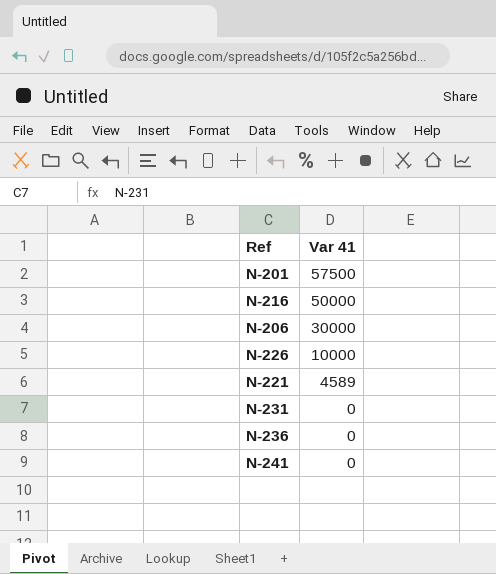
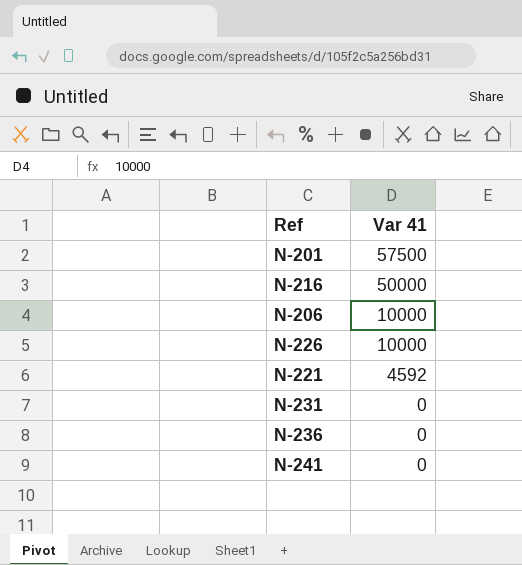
N-206 | Var 41: 30000 -> 10000
N-221 | Var 41: 4589 -> 4592

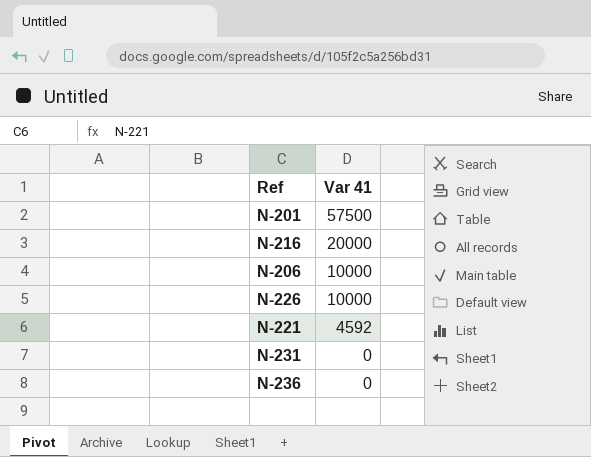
row N-241: 0 -> none
N-216 | Var 41: 50000 -> 20000

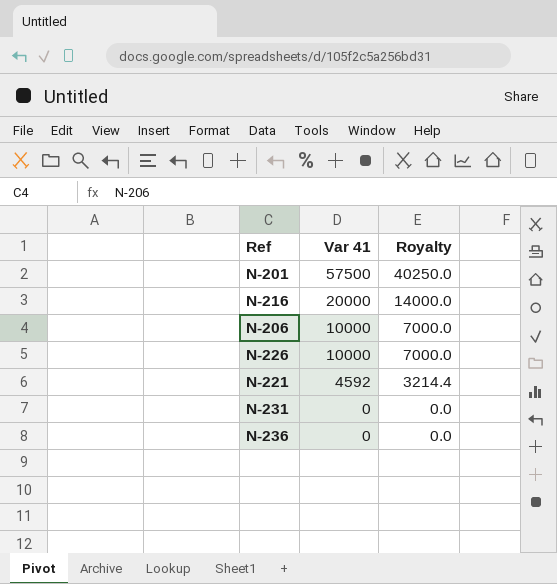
column Royalty | formula: none -> [Var 41] * 0.7

